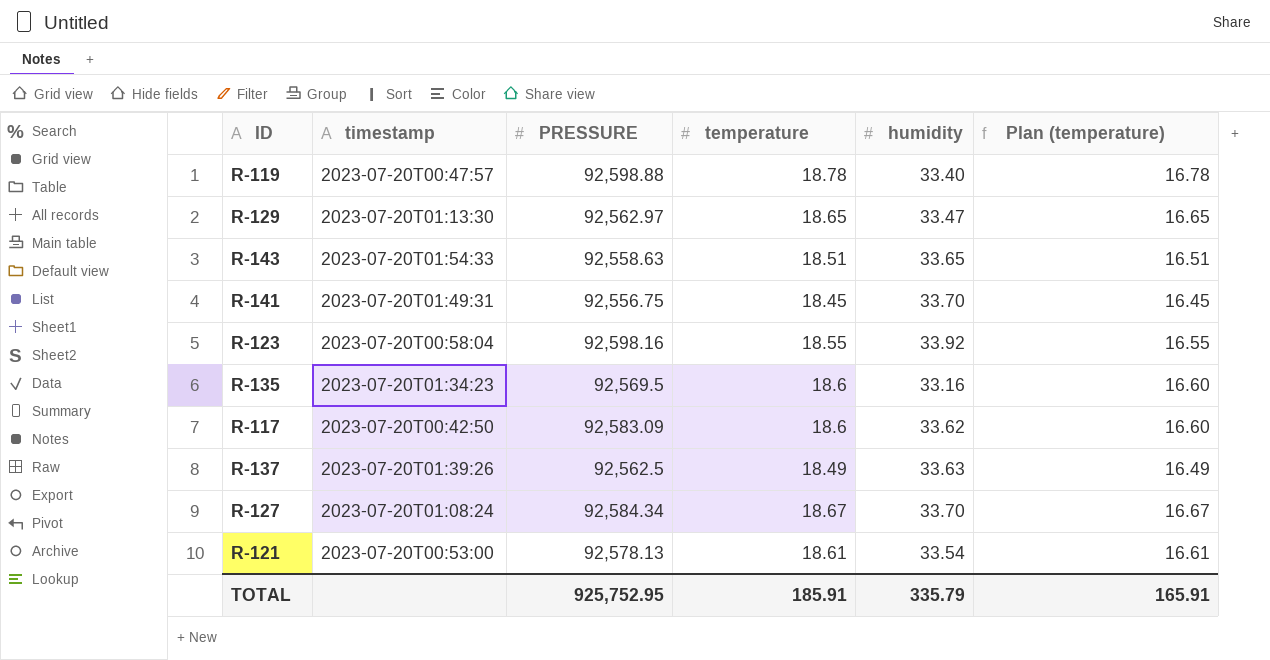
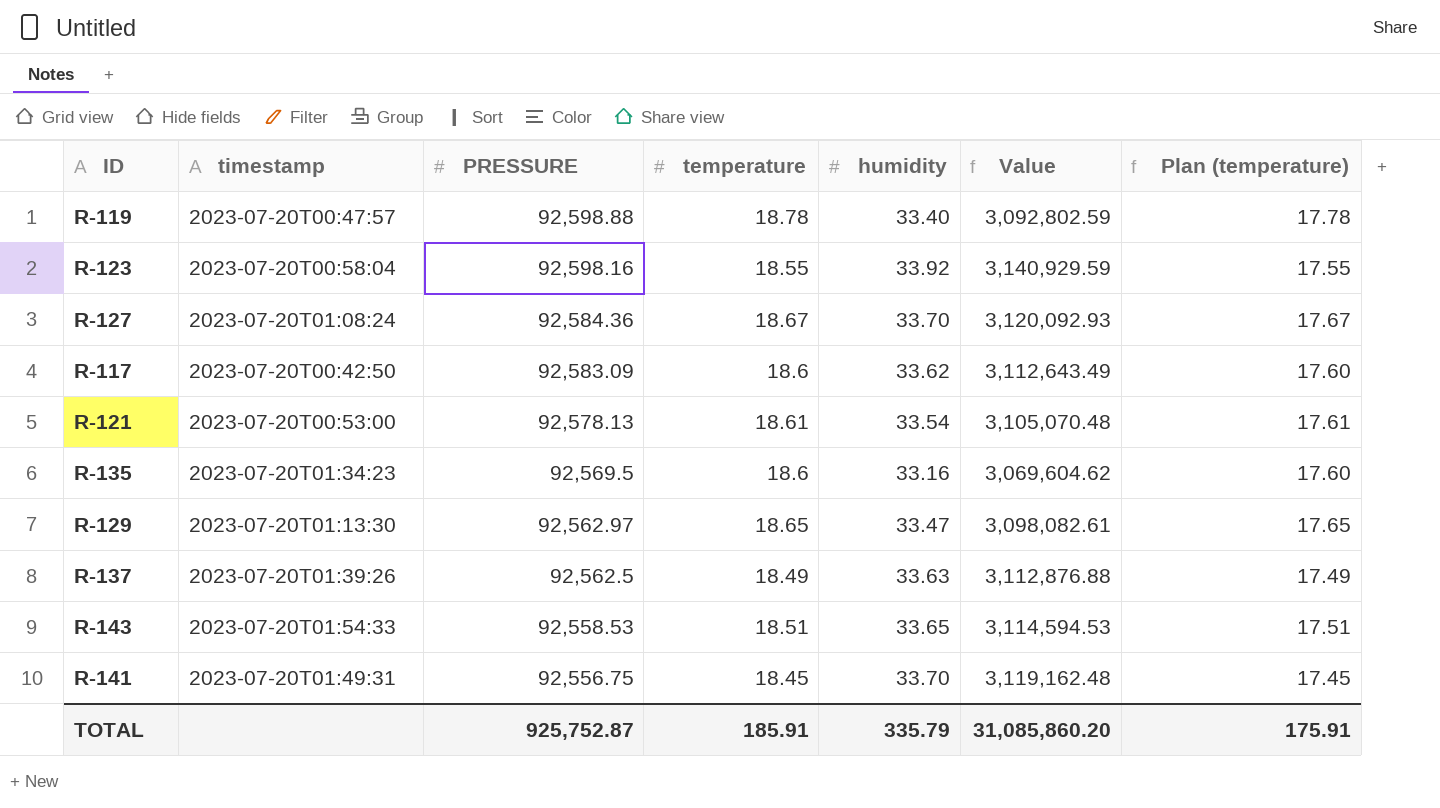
row order: none -> PRESSURE descending
column Value | formula: none -> [PRESSURE] * [humidity]
column Plan (temperature) | formula: [temperature] - 2 -> [temperature] - 1
R-127 | PRESSURE: 92,584.34 -> 92,584.36
R-143 | PRESSURE: 92,558.63 -> 92,558.53
TOTAL | PRESSURE: 925,752.95 -> 925,752.87
TOTAL | Plan (temperature): 165.91 -> 175.91

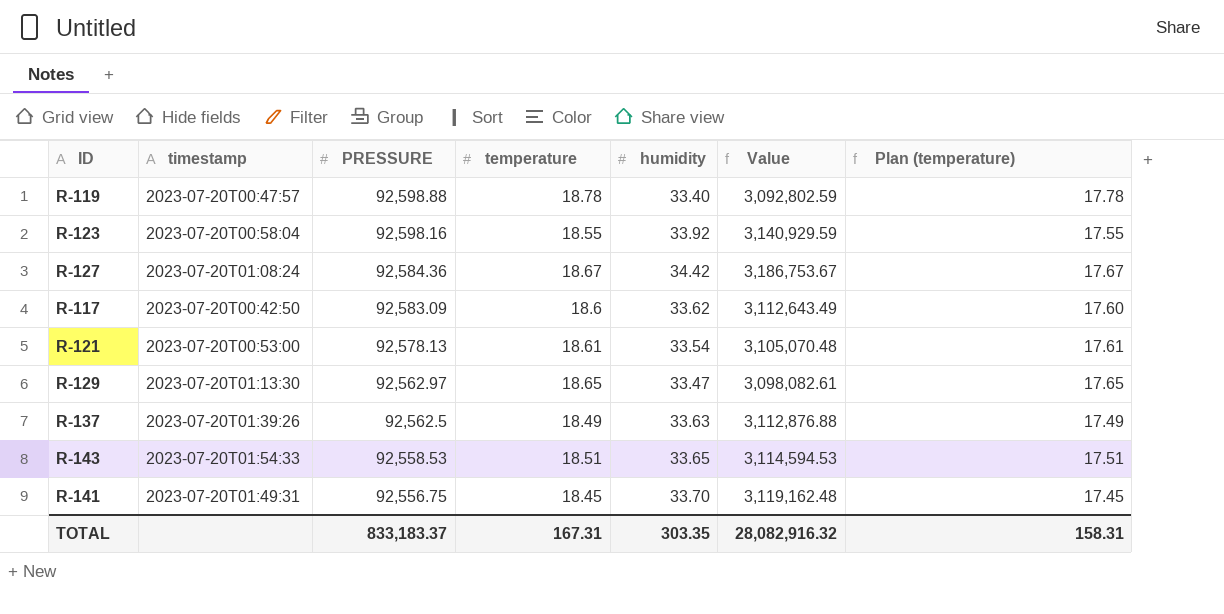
row R-135: 2023-07-20T01:34:23 | 92,569.5 | 18.6 | 33.16 | 3,069,604.62 | 17.60 -> none
R-127 | humidity: 33.70 -> 34.42
R-127 | Value: 3,120,092.93 -> 3,186,753.67
TOTAL | PRESSURE: 925,752.87 -> 833,183.37
TOTAL | temperature: 185.91 -> 167.31
TOTAL | humidity: 335.79 -> 303.35
TOTAL | Value: 31,085,860.20 -> 28,082,916.32
TOTAL | Plan (temperature): 175.91 -> 158.31

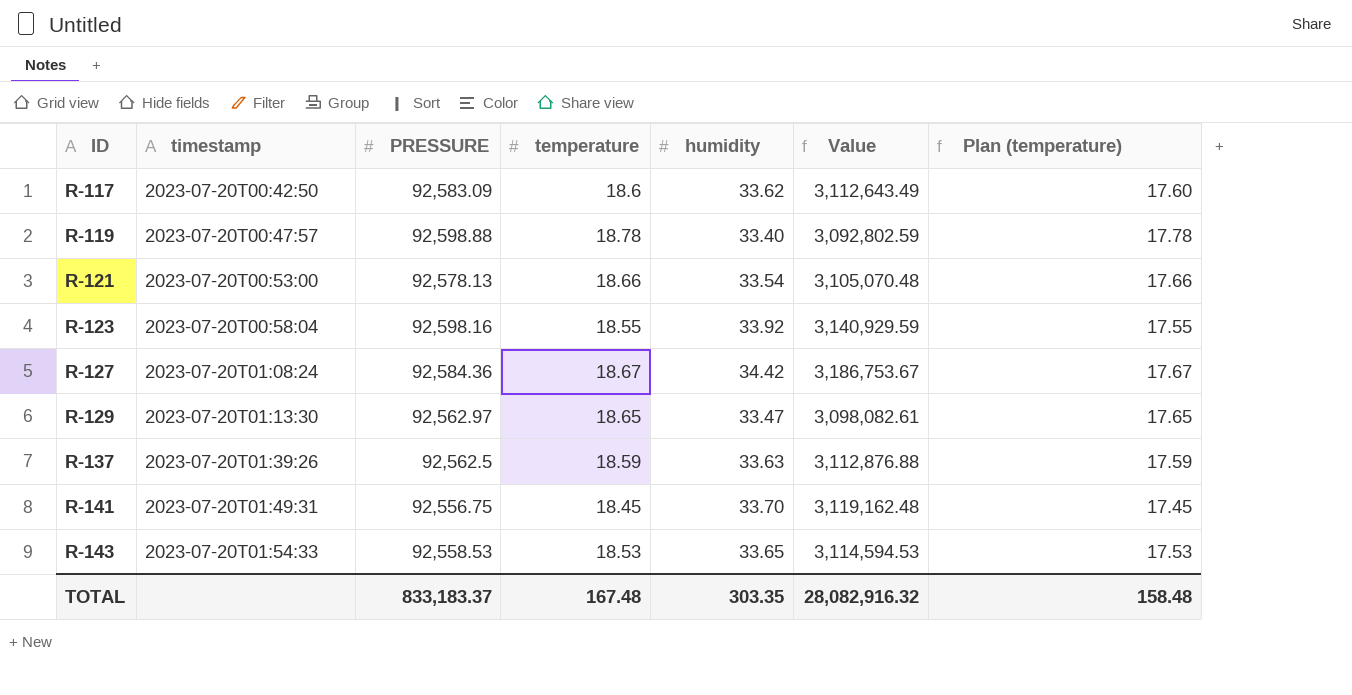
row order: PRESSURE descending -> ID ascending
R-121 | temperature: 18.61 -> 18.66
R-121 | Plan (temperature): 17.61 -> 17.66
R-137 | temperature: 18.49 -> 18.59
R-137 | Plan (temperature): 17.49 -> 17.59
R-143 | temperature: 18.51 -> 18.53
R-143 | Plan (temperature): 17.51 -> 17.53
TOTAL | temperature: 167.31 -> 167.48
TOTAL | Plan (temperature): 158.31 -> 158.48

